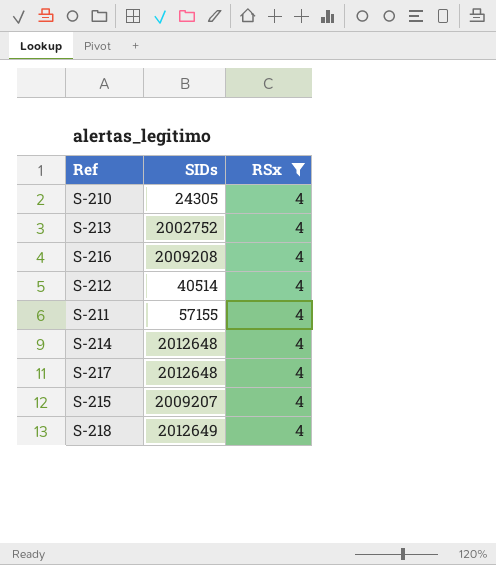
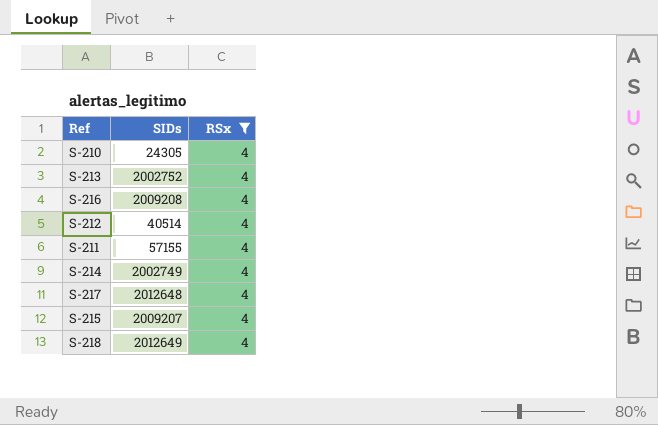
S-214 | SIDs: 2012648 -> 2002749

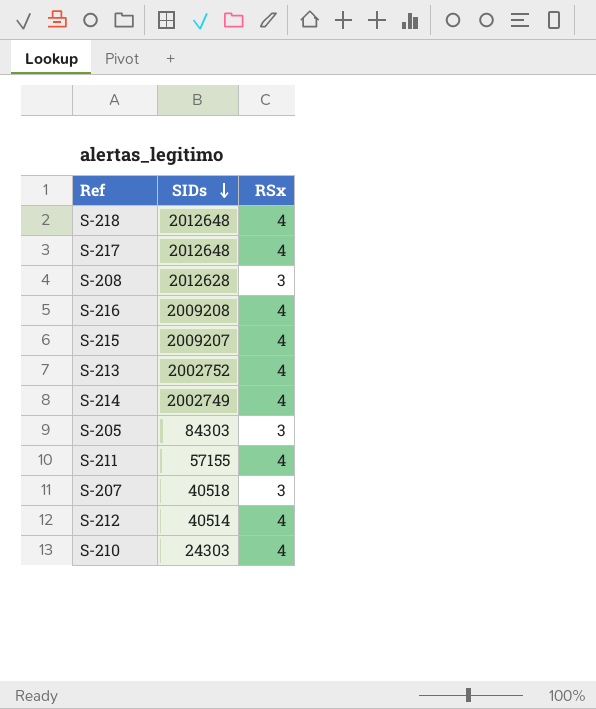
filter: RSx = 4 -> none
row order: none -> SIDs descending
S-218 | SIDs: 2012649 -> 2012648
S-210 | SIDs: 24305 -> 24303

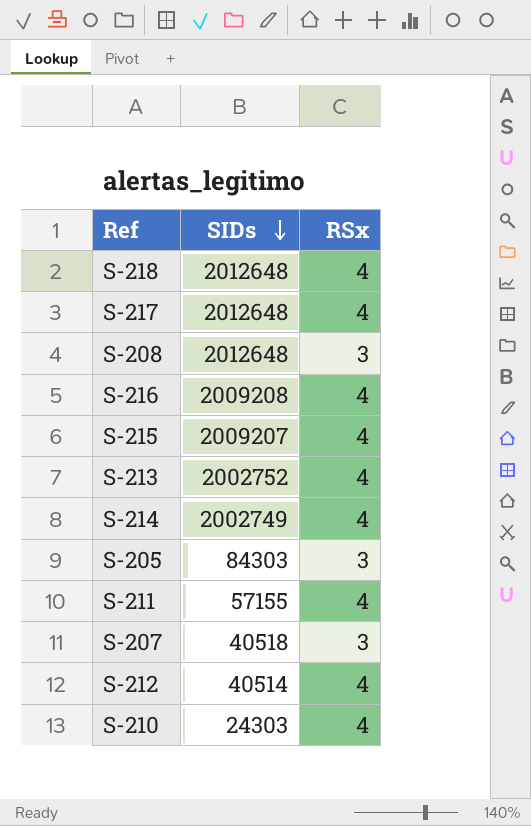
S-208 | SIDs: 2012628 -> 2012648

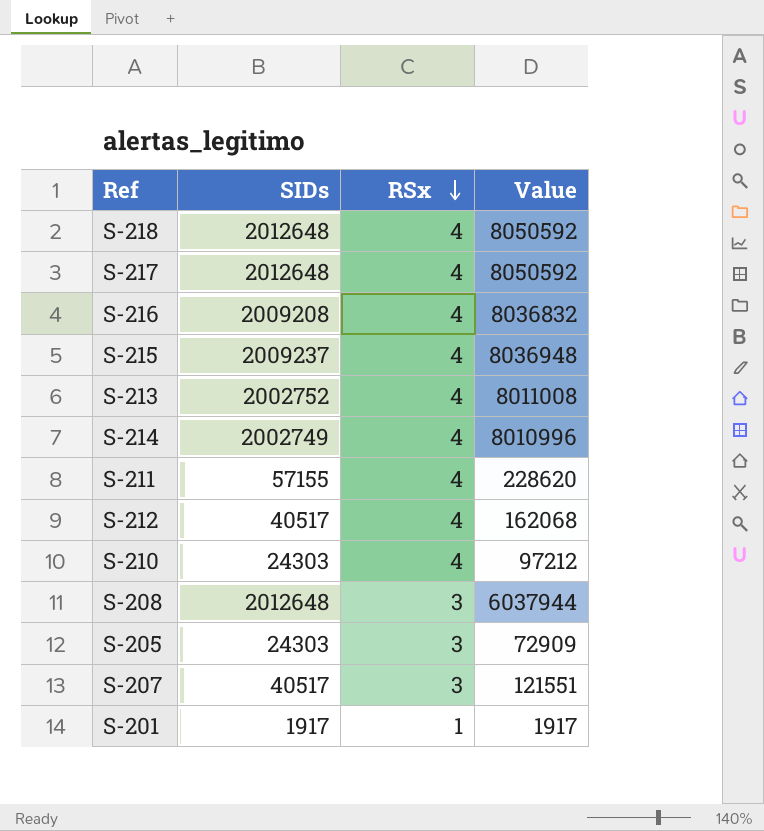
row order: SIDs descending -> RSx descending
column Value | formula: none -> [SIDs] * [RSx]
S-215 | SIDs: 2009207 -> 2009237
S-212 | SIDs: 40514 -> 40517
S-205 | SIDs: 84303 -> 24303
S-207 | SIDs: 40518 -> 40517
row S-201: none -> 1917 | 1 | 1917

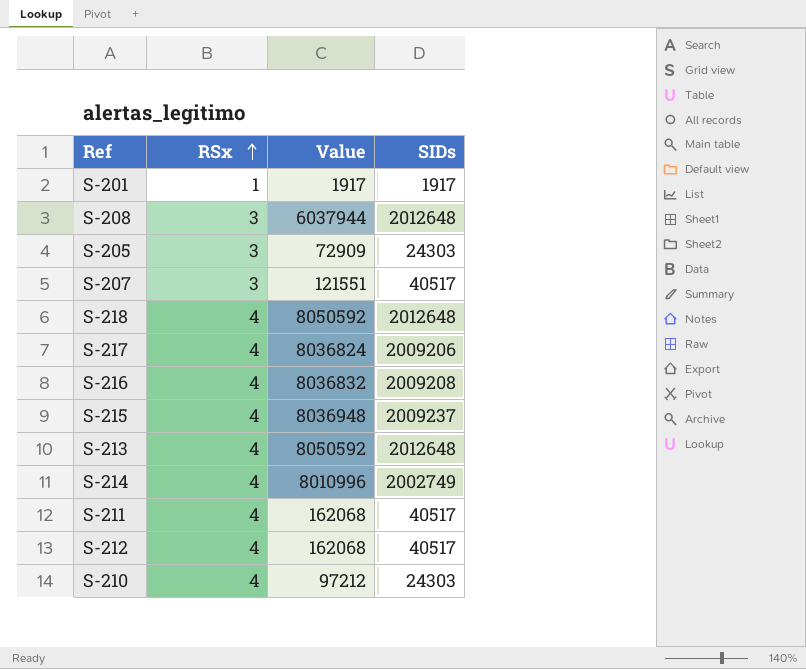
row order: RSx descending -> RSx ascending
column SIDs | position: 2 -> 4
S-217 | Value: 8050592 -> 8036824
S-217 | SIDs: 2012648 -> 2009206
S-213 | Value: 8011008 -> 8050592
S-213 | SIDs: 2002752 -> 2012648
S-211 | Value: 228620 -> 162068
S-211 | SIDs: 57155 -> 40517

